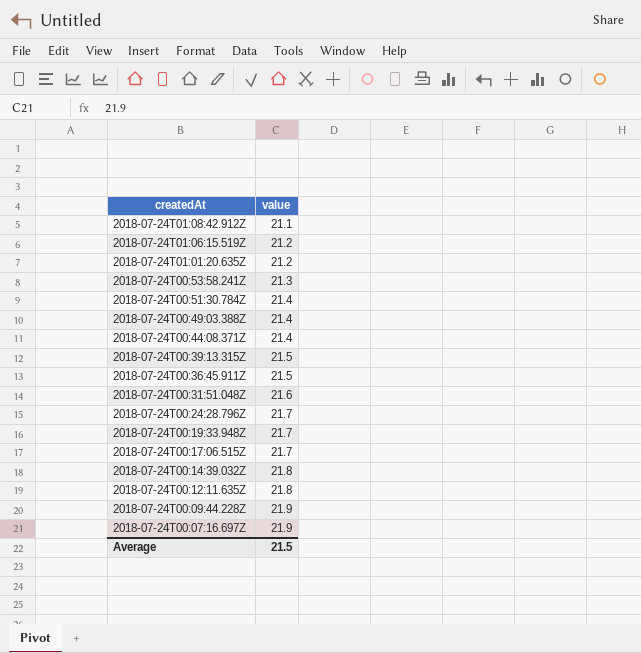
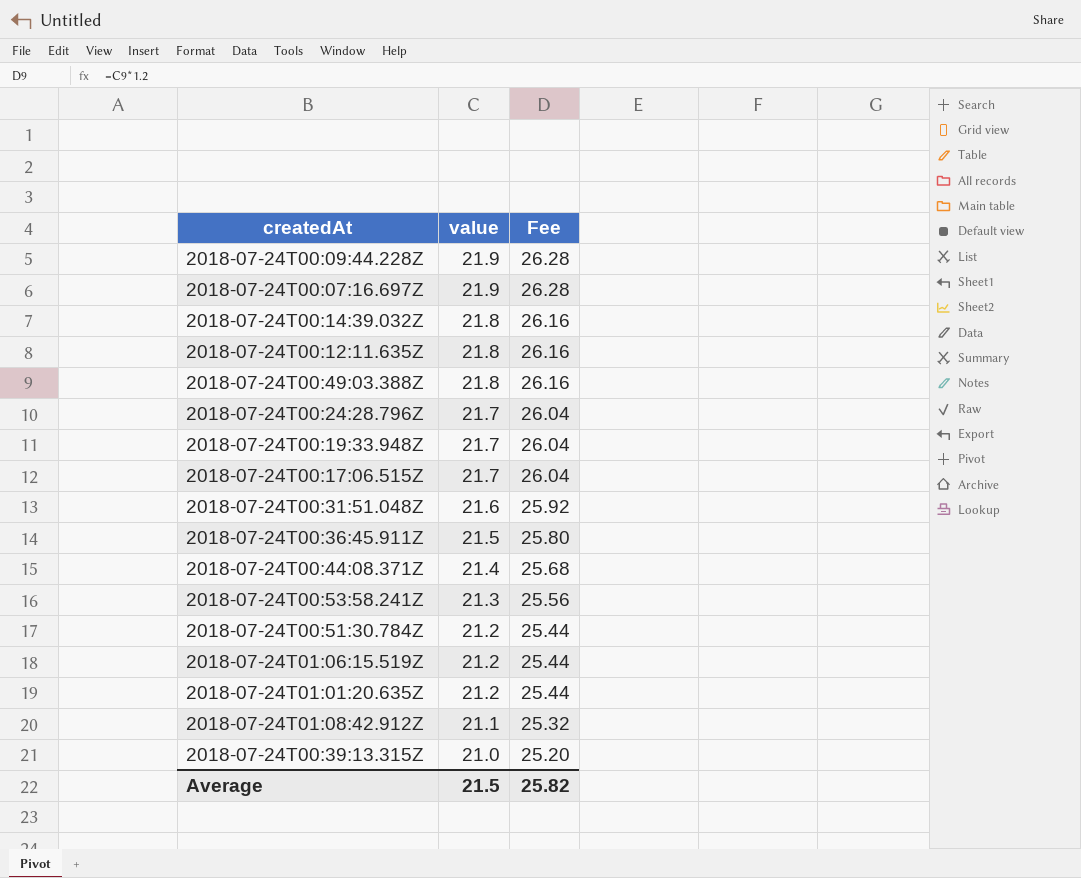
row order: createdAt descending -> value descending
column Fee | formula: none -> [value] * 1.2
2018-07-24T00:49:03.388Z | value: 21.4 -> 21.8
2018-07-24T00:51:30.784Z | value: 21.4 -> 21.2
2018-07-24T00:39:13.315Z | value: 21.5 -> 21.0

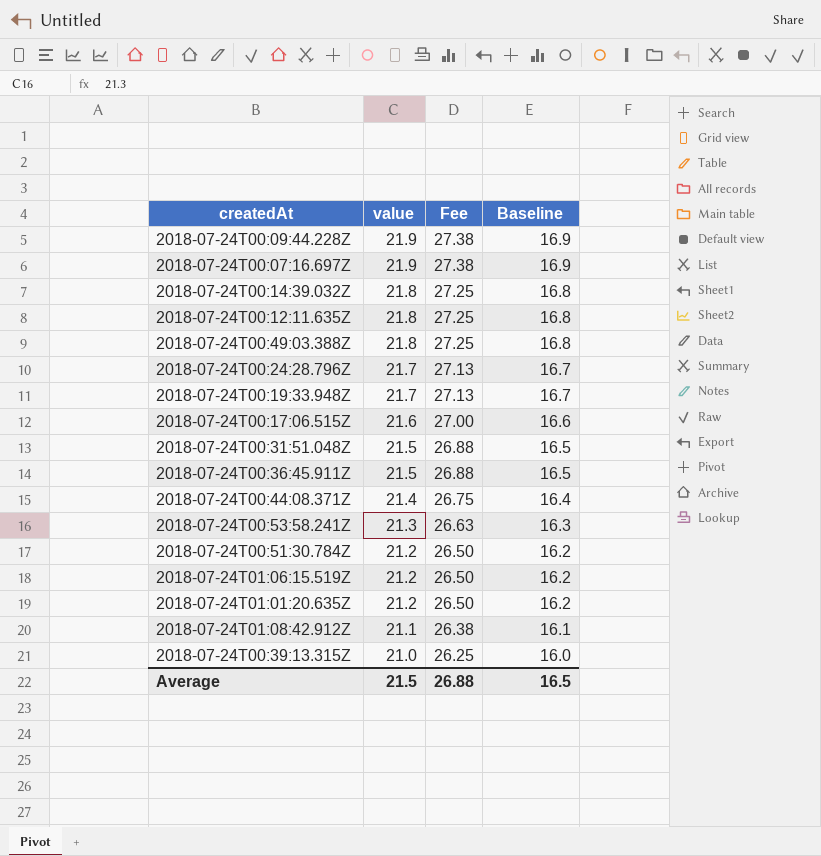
column Fee | formula: [value] * 1.2 -> [value] * 1.25
column Baseline | formula: none -> [value] - 5
2018-07-24T00:17:06.515Z | value: 21.7 -> 21.6
2018-07-24T00:31:51.048Z | value: 21.6 -> 21.5
Average | Fee: 25.82 -> 26.88

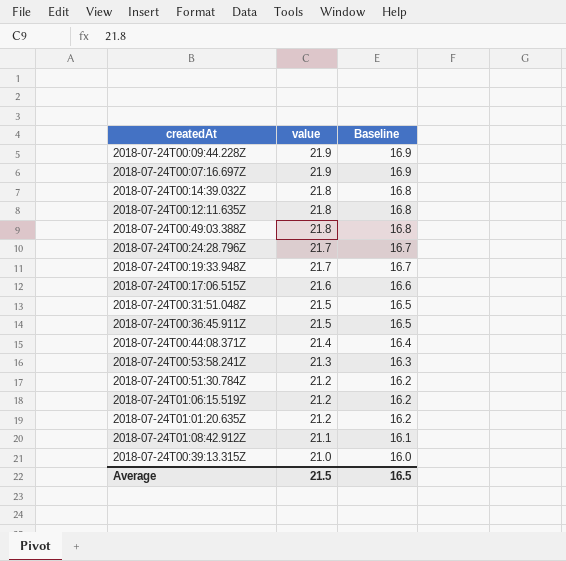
column Fee | formula: [value] * 1.25 -> none

